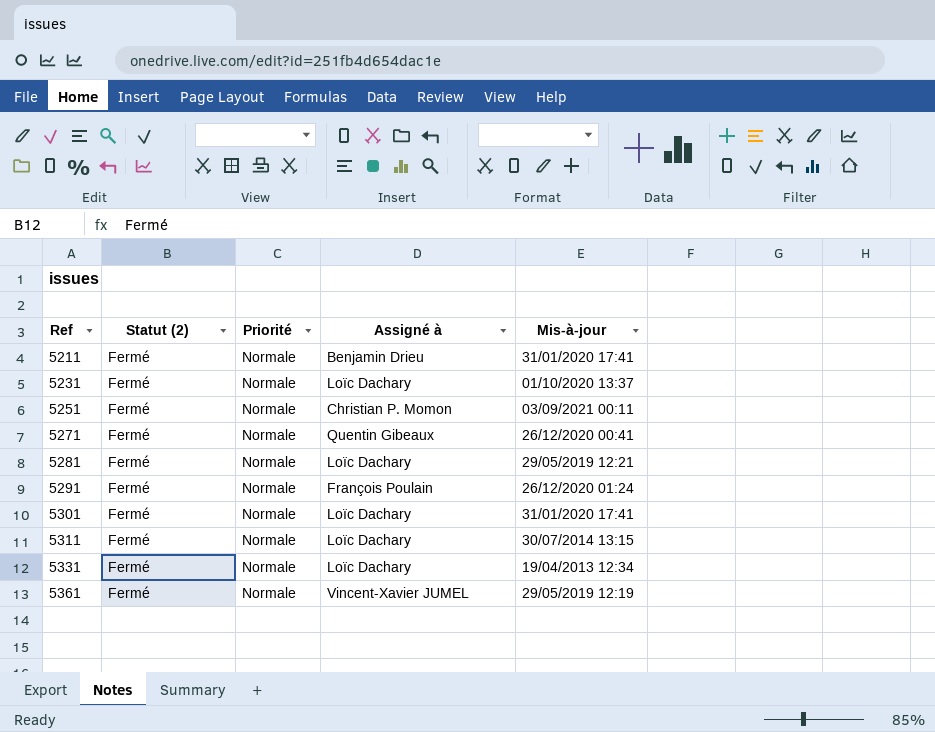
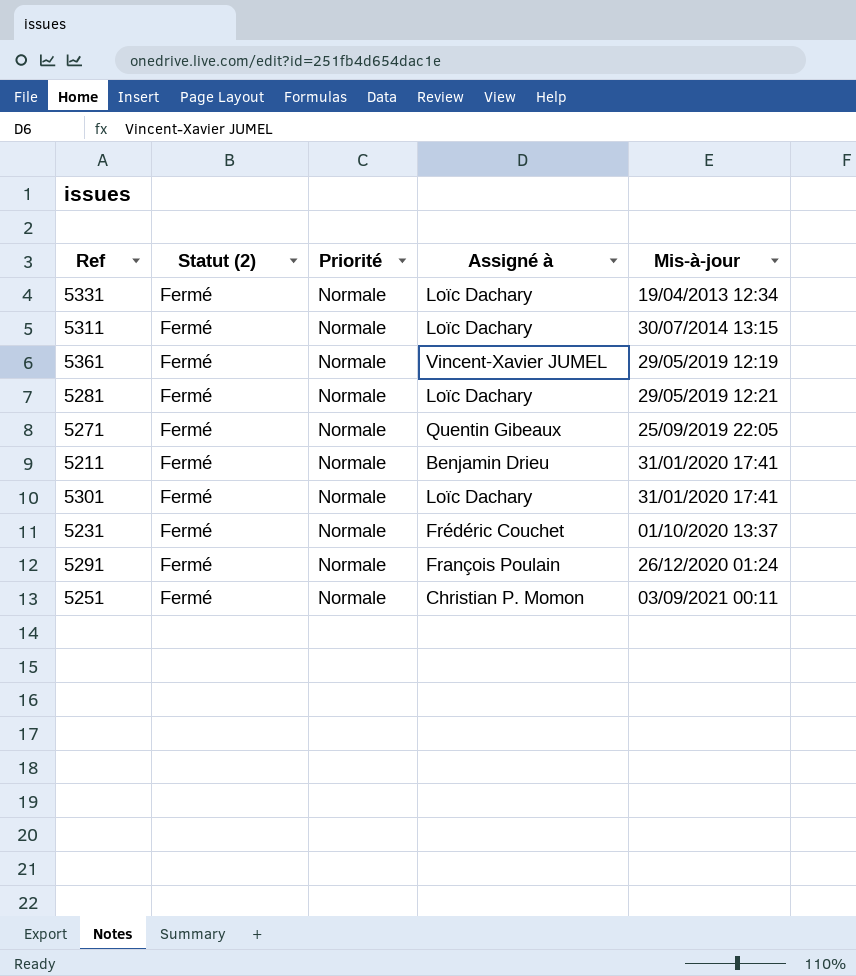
row order: Ref ascending -> Mis-à-jour ascending
5271 | Mis-à-jour: 26/12/2020 00:41 -> 25/09/2019 22:05
5231 | Assigné à: Loïc Dachary -> Frédéric Couchet

